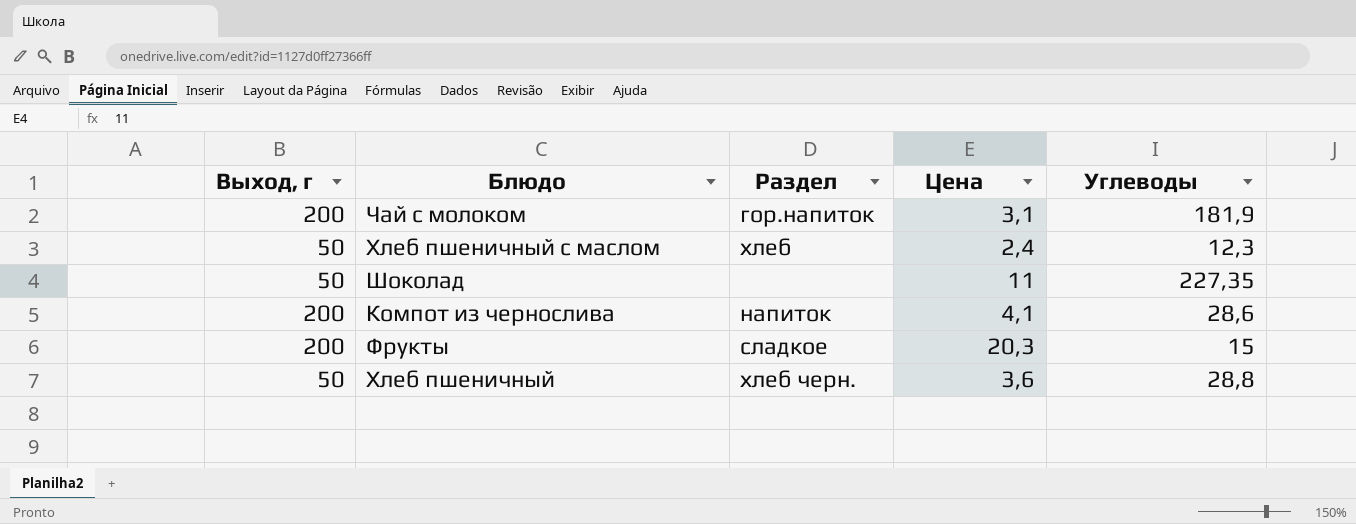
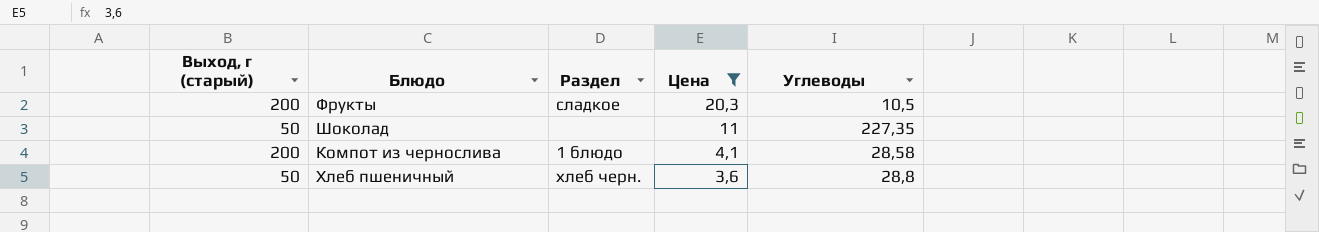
filter: none -> Цена >= 3,6
row order: none -> Цена descending
column name: Выход, г -> Выход, г (старый)
Фрукты | Углеводы: 15 -> 10,5
Компот из чернослива | Раздел: напиток -> 1 блюдо
Компот из чернослива | Углеводы: 28,6 -> 28,58

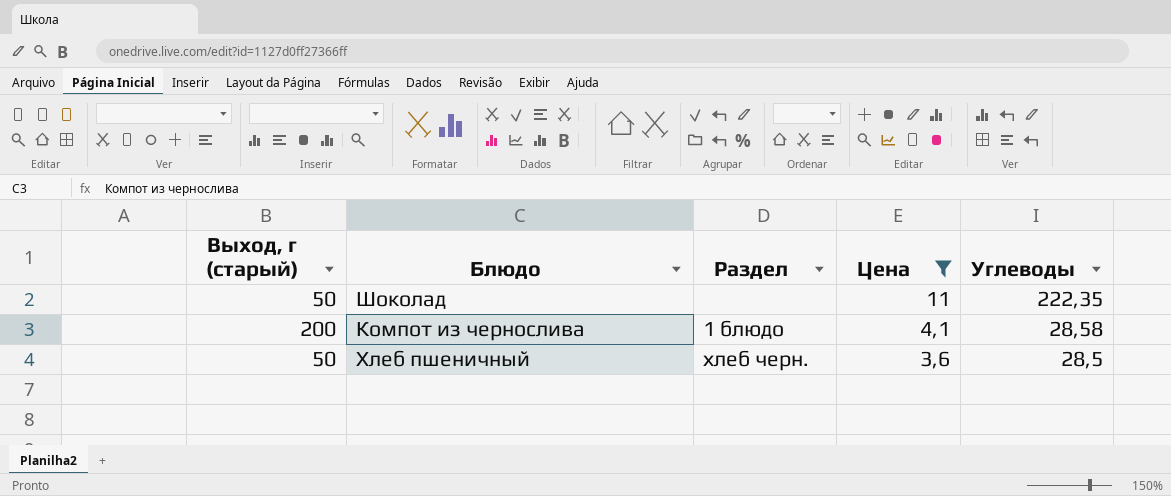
row Фрукты: 200 | сладкое | 20,3 | 10,5 -> none
Шоколад | Углеводы: 227,35 -> 222,35
Хлеб пшеничный | Углеводы: 28,8 -> 28,5

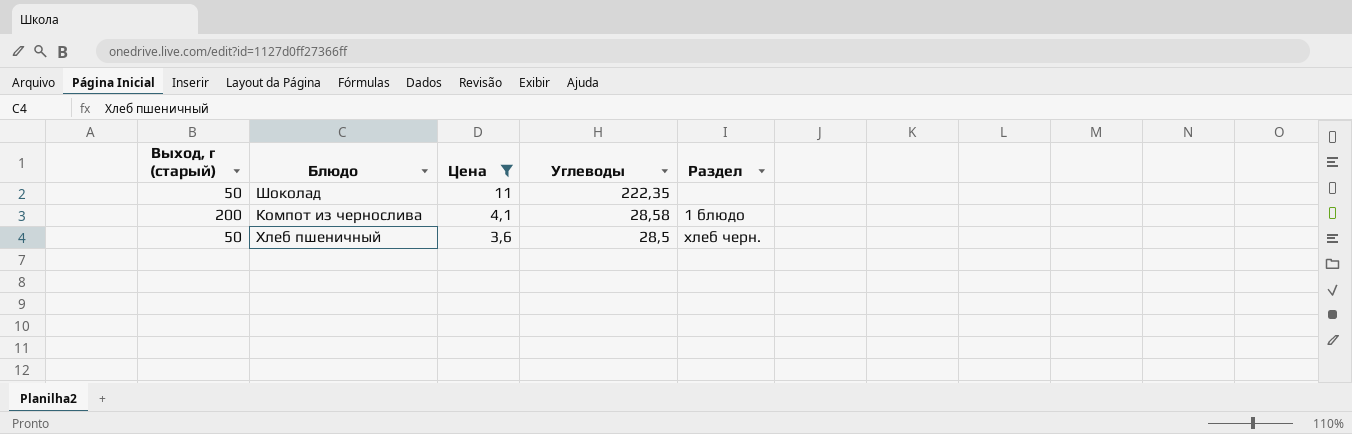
column Раздел | position: 3 -> 5

